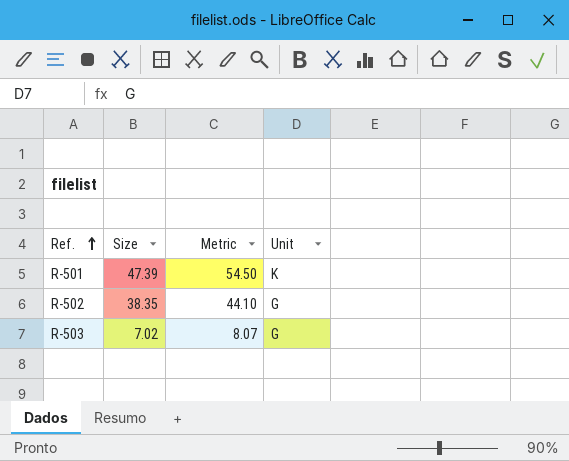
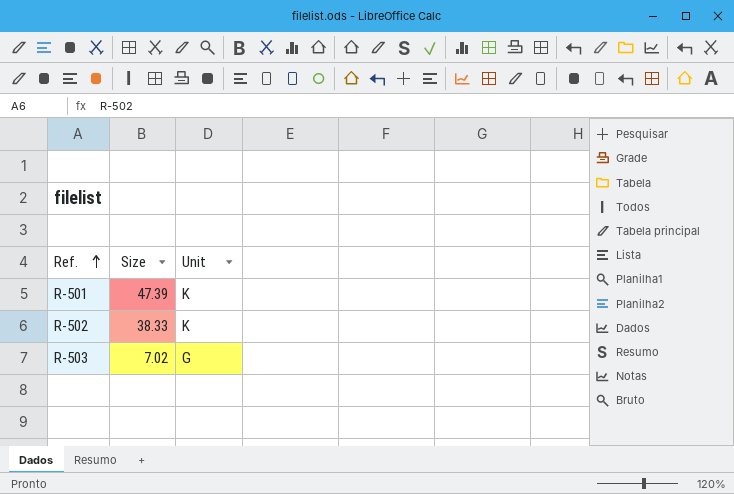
column Metric | formula: [Size] * 1.15 -> none
R-502 | Size: 38.35 -> 38.33
R-502 | Unit: G -> K

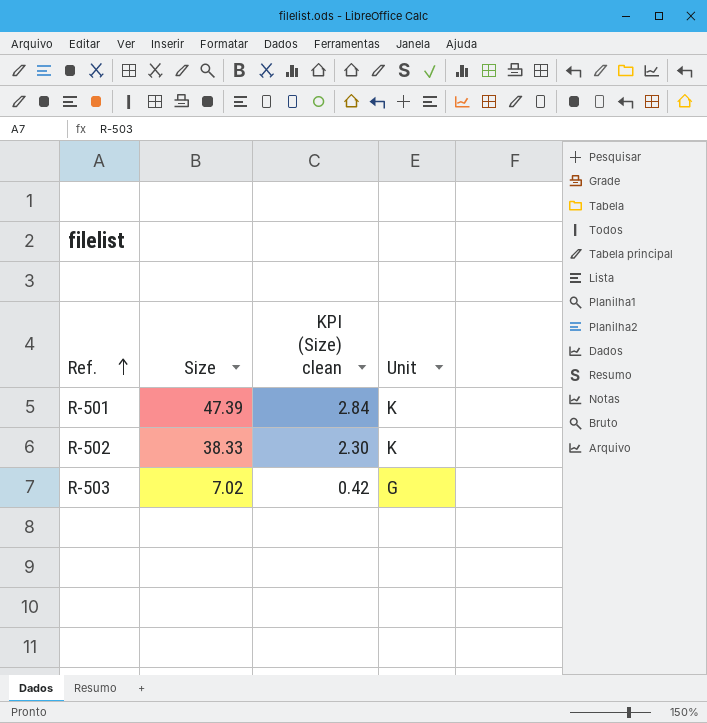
column KPI (Size) clean | formula: none -> [Size] * 0.06

